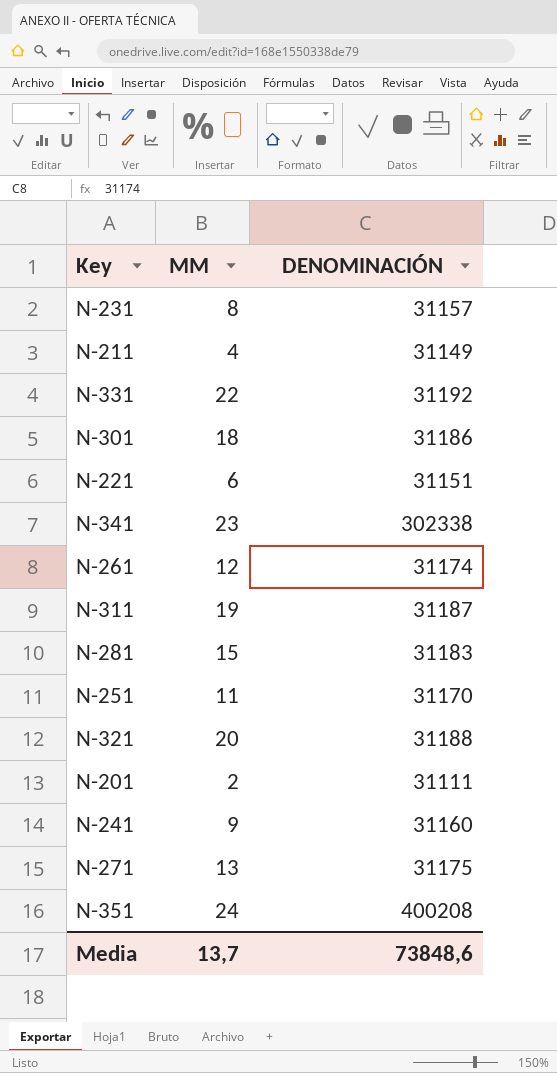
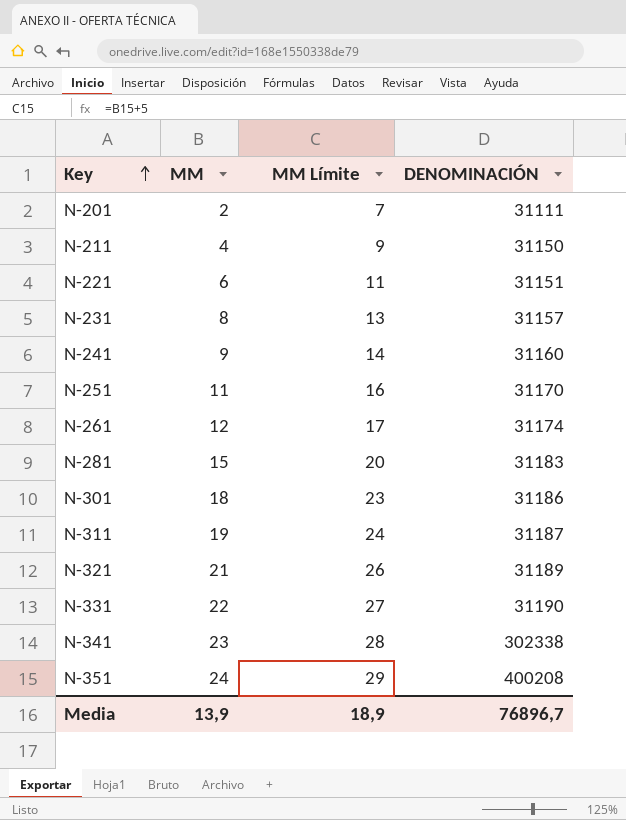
row order: none -> Key ascending
column MM Límite | formula: none -> [MM] + 5
row N-271: 13 | 31175 -> none
N-211 | DENOMINACIÓN: 31149 -> 31150
N-321 | MM: 20 -> 21
N-321 | DENOMINACIÓN: 31188 -> 31189
N-331 | DENOMINACIÓN: 31192 -> 31190
Media | MM: 13,7 -> 13,9
Media | DENOMINACIÓN: 73848,6 -> 76896,7

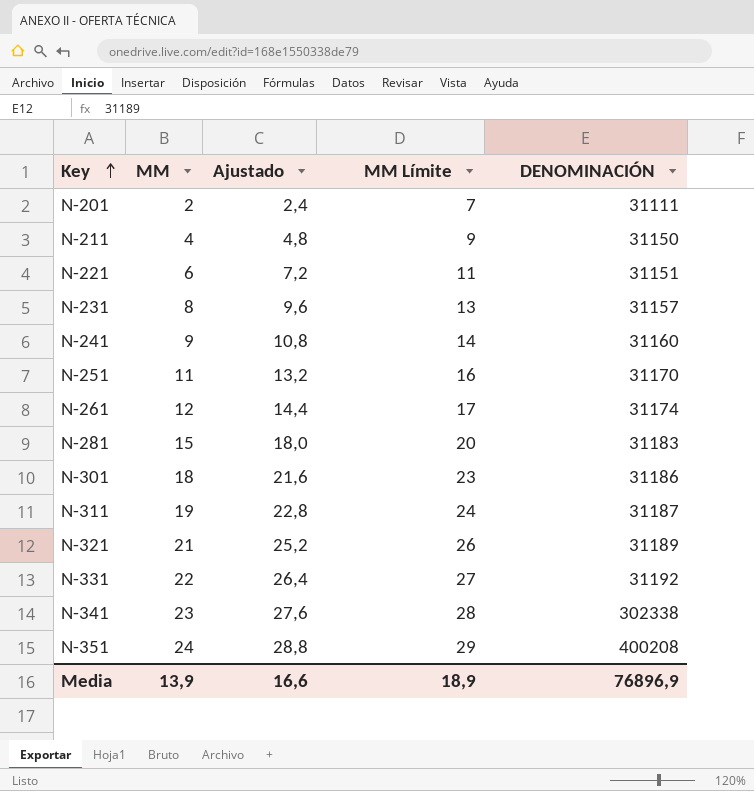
column Ajustado | formula: none -> [MM] * 1,2
N-331 | DENOMINACIÓN: 31190 -> 31192
Media | DENOMINACIÓN: 76896,7 -> 76896,9

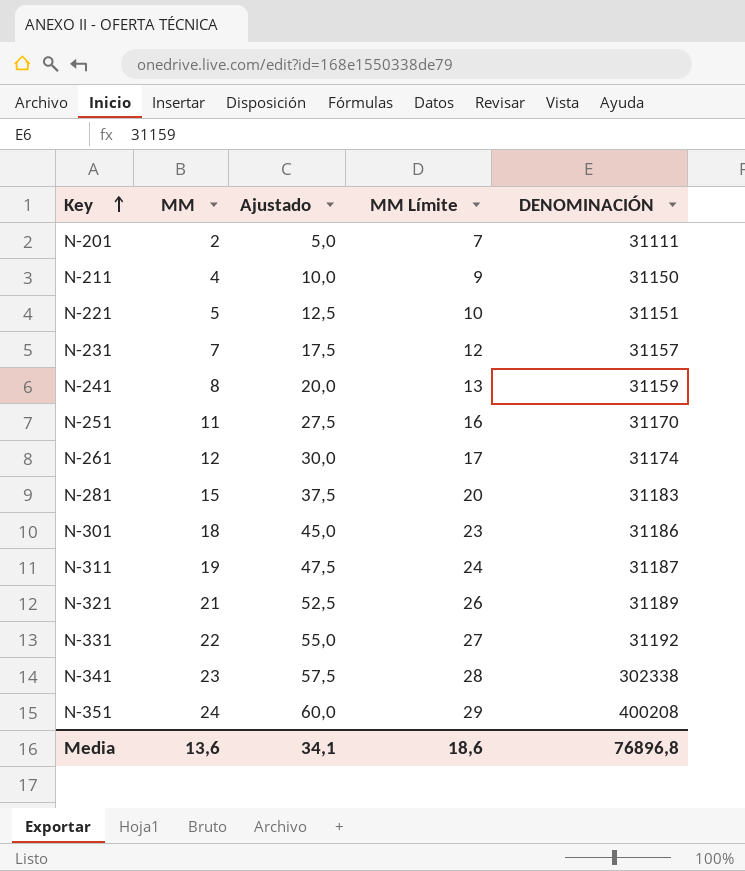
column Ajustado | formula: [MM] * 1,2 -> [MM] * 2,5
N-221 | MM: 6 -> 5
N-221 | MM Límite: 11 -> 10
N-231 | MM: 8 -> 7
N-231 | MM Límite: 13 -> 12
N-241 | MM: 9 -> 8
N-241 | MM Límite: 14 -> 13
N-241 | DENOMINACIÓN: 31160 -> 31159
Media | MM: 13,9 -> 13,6
Media | Ajustado: 16,6 -> 34,1
Media | MM Límite: 18,9 -> 18,6
Media | DENOMINACIÓN: 76896,9 -> 76896,8

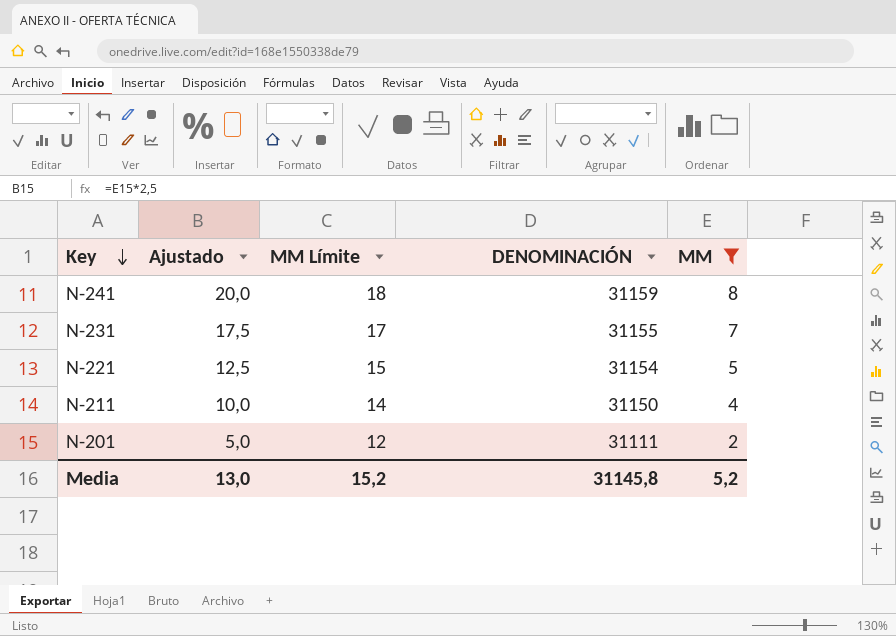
filter: none -> MM <= 8
row order: Key ascending -> Key descending
column MM Límite | formula: [MM] + 5 -> [MM] + 10
column MM | position: 2 -> 5
N-231 | DENOMINACIÓN: 31157 -> 31155
N-221 | DENOMINACIÓN: 31151 -> 31154
Media | Ajustado: 34,1 -> 13,0
Media | MM Límite: 18,6 -> 15,2
Media | DENOMINACIÓN: 76896,8 -> 31145,8
Media | MM: 13,6 -> 5,2

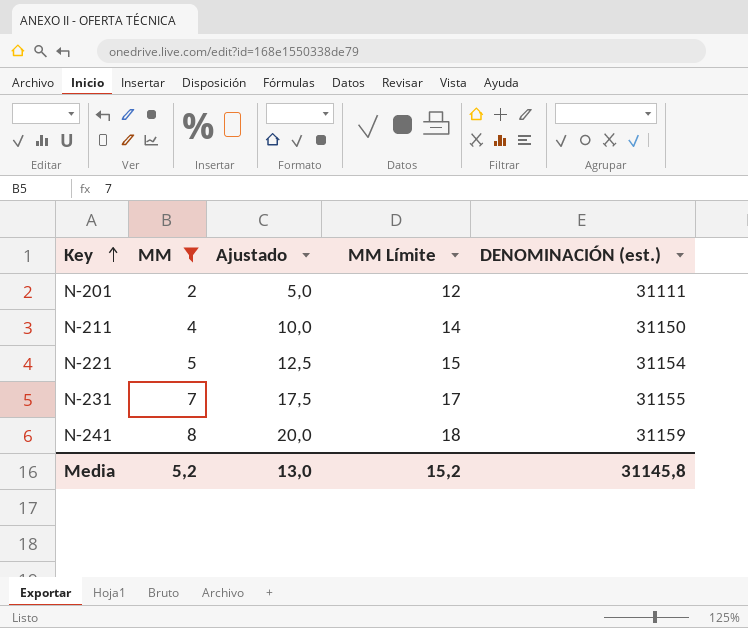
row order: Key descending -> Key ascending
column MM | position: 5 -> 2
column name: DENOMINACIÓN -> DENOMINACIÓN (est.)

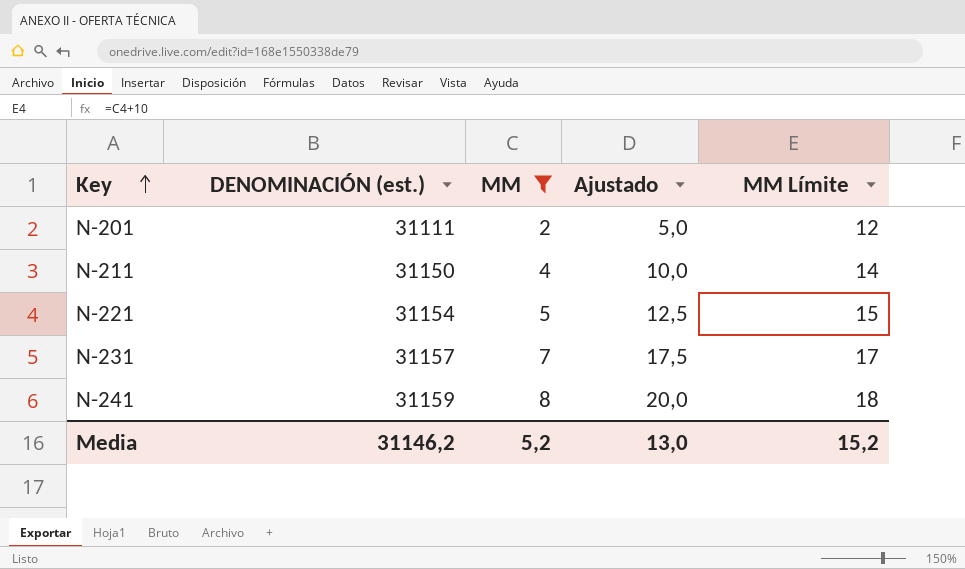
column DENOMINACIÓN (est.) | position: 5 -> 2
N-231 | DENOMINACIÓN (est.): 31155 -> 31157
Media | DENOMINACIÓN (est.): 31145,8 -> 31146,2

